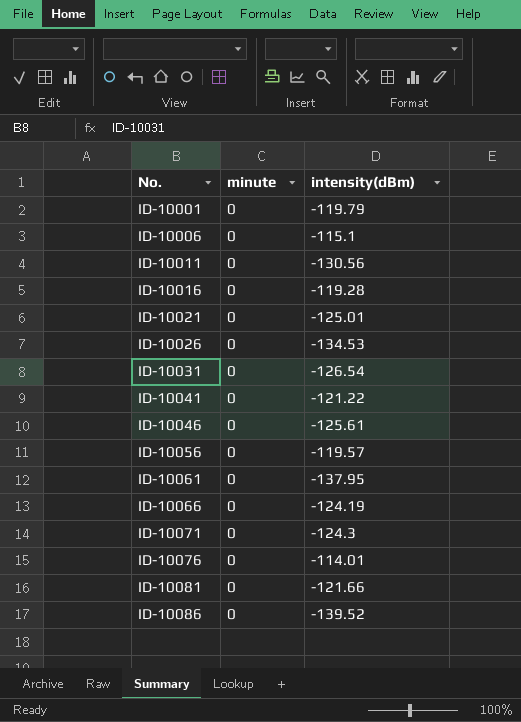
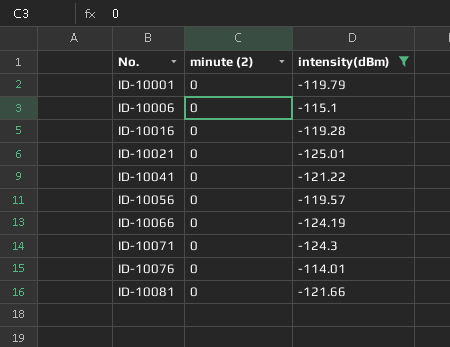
filter: none -> intensity(dBm) >= -125.01
column name: minute -> minute (2)

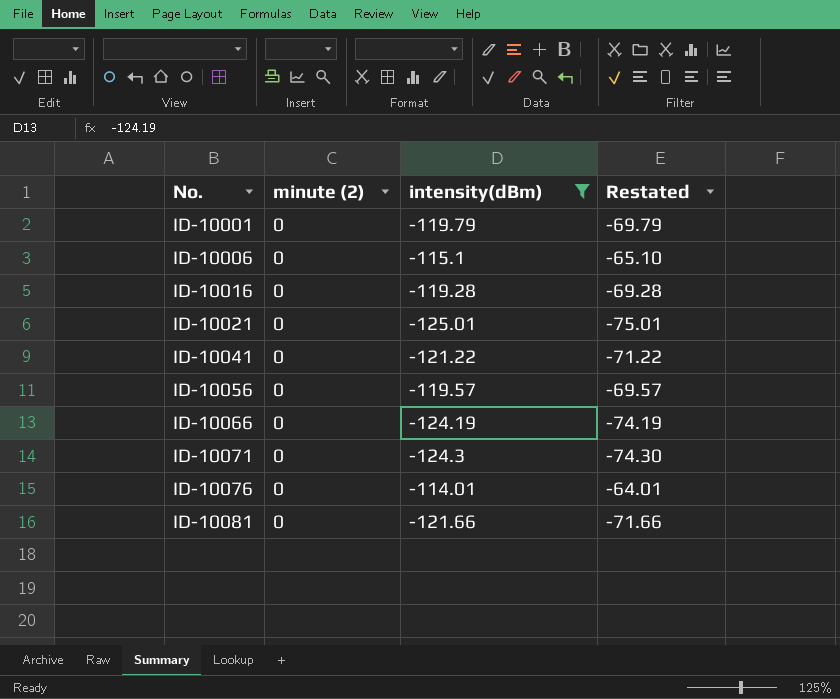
column Restated | formula: none -> [intensity(dBm)] + 50

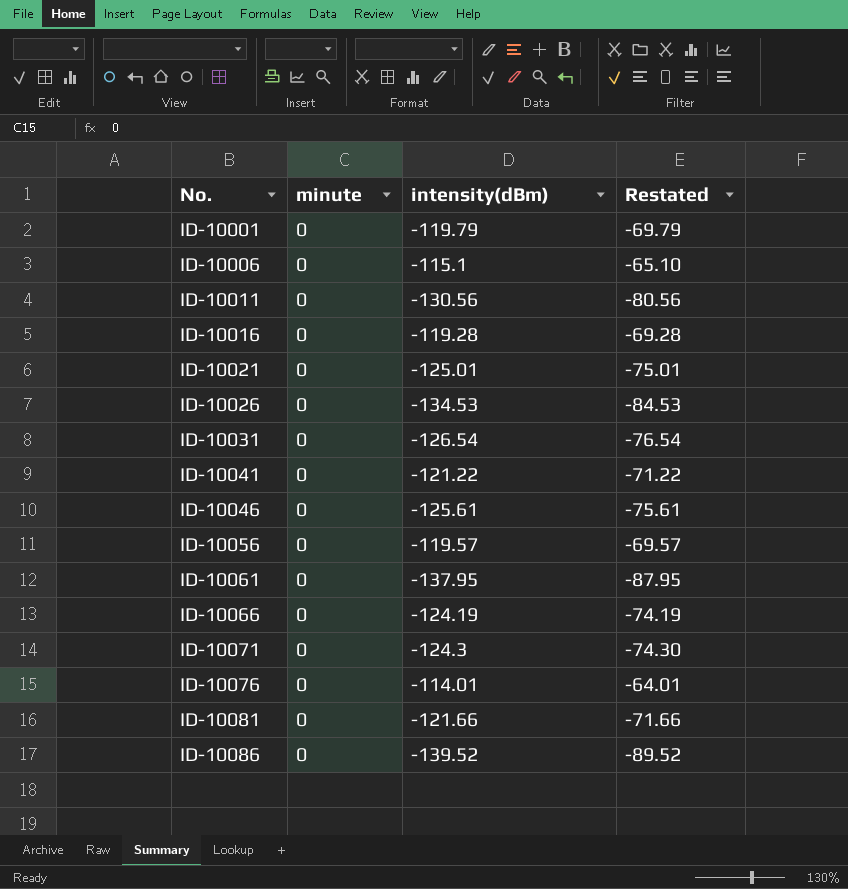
filter: intensity(dBm) >= -125.01 -> none
column name: minute (2) -> minute

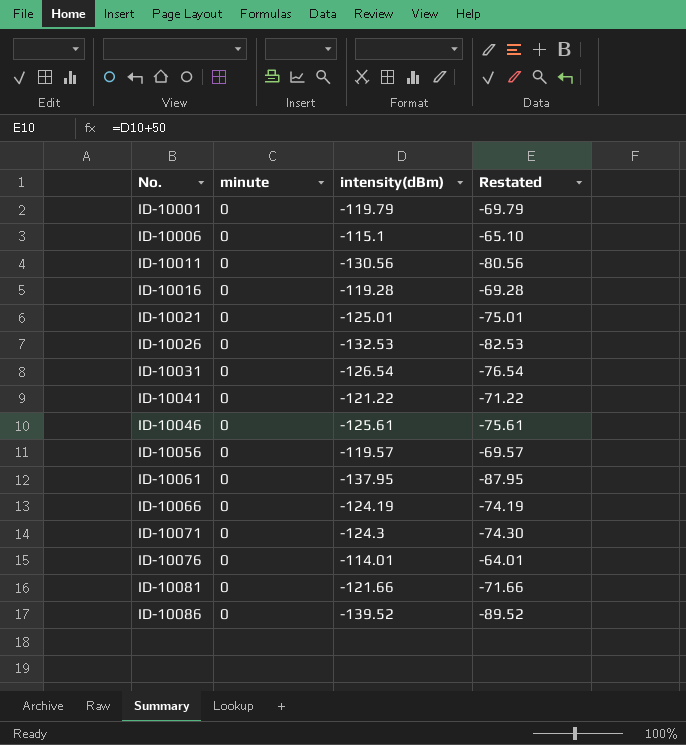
ID-10026 | intensity(dBm): -134.53 -> -132.53
ID-10026 | Restated: -84.53 -> -82.53

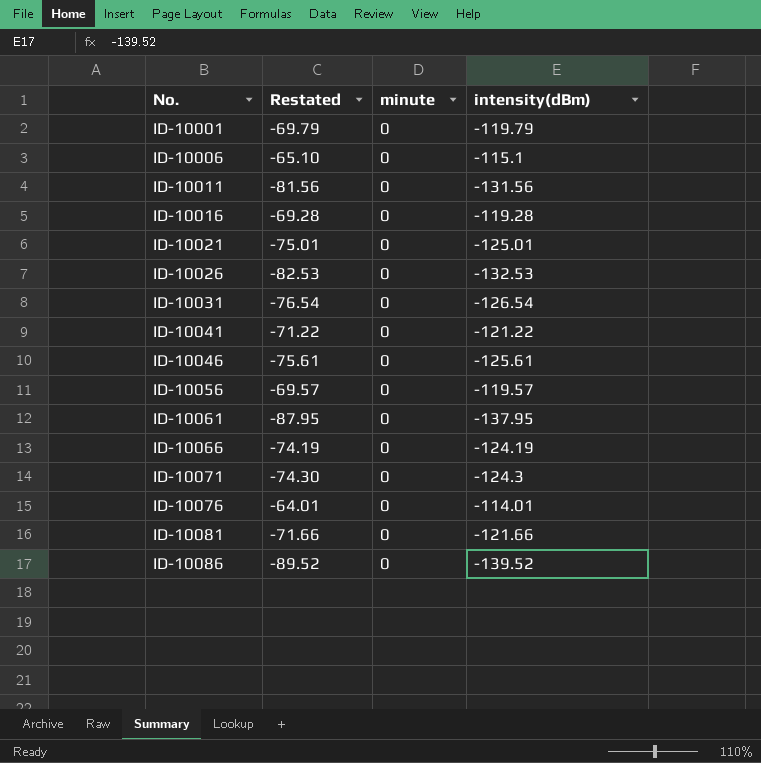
column Restated | position: 4 -> 2
ID-10011 | Restated: -80.56 -> -81.56
ID-10011 | intensity(dBm): -130.56 -> -131.56

